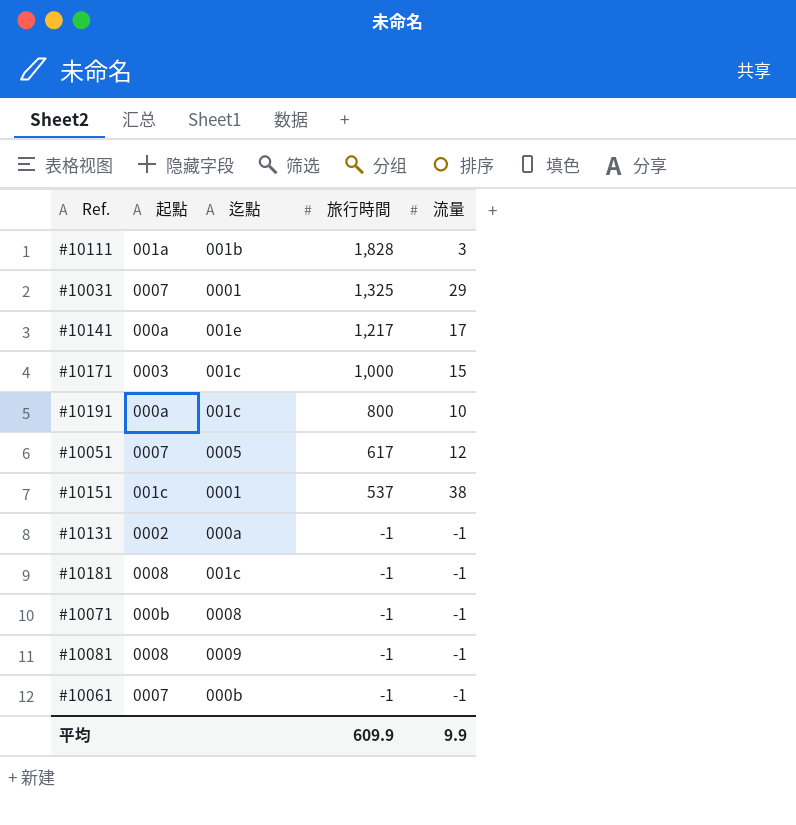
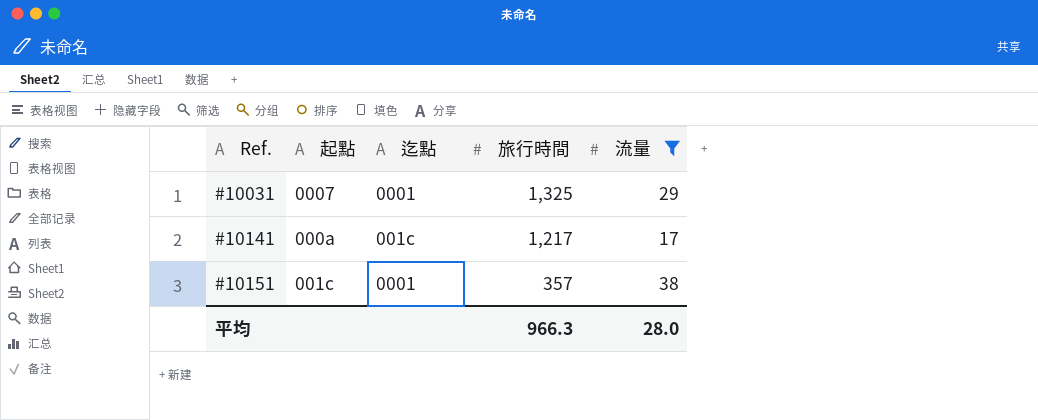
filter: none -> 流量 >= 17
#10141 | 迄點: 001e -> 001c
#10151 | 旅行時間: 537 -> 357
平均 | 旅行時間: 609.9 -> 966.3
平均 | 流量: 9.9 -> 28.0

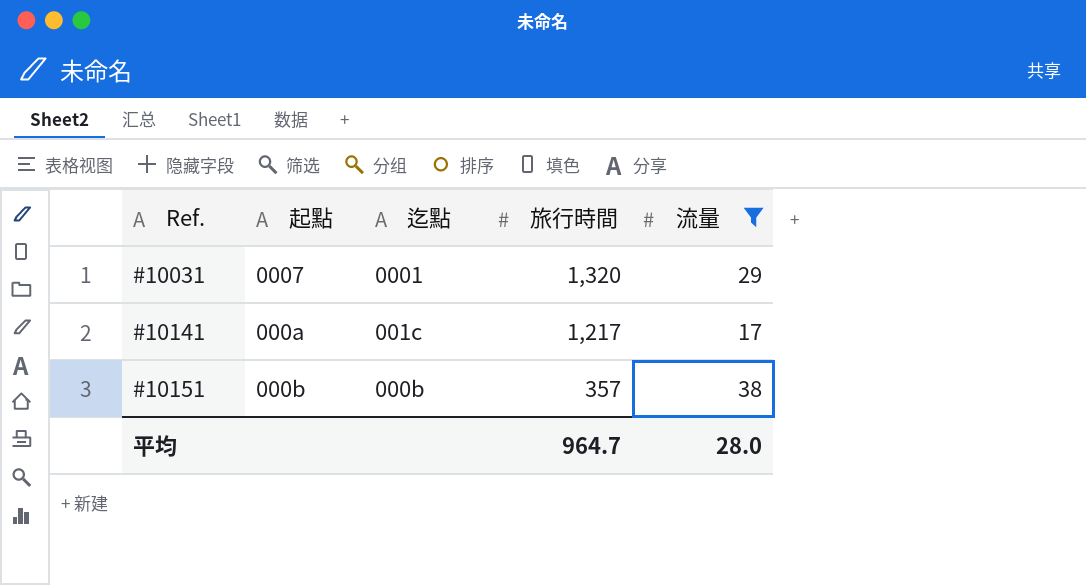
#10031 | 旅行時間: 1,325 -> 1,320
#10151 | 起點: 001c -> 000b
#10151 | 迄點: 0001 -> 000b
平均 | 旅行時間: 966.3 -> 964.7

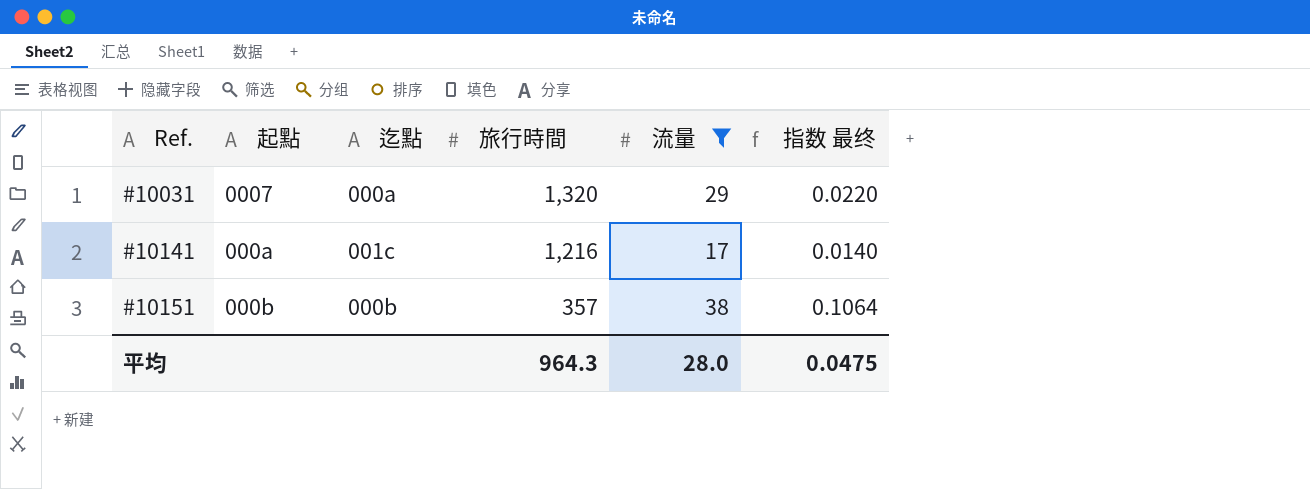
column 指数 最终 | formula: none -> [流量] / [旅行時間]
#10031 | 迄點: 0001 -> 000a
#10141 | 旅行時間: 1,217 -> 1,216
平均 | 旅行時間: 964.7 -> 964.3

